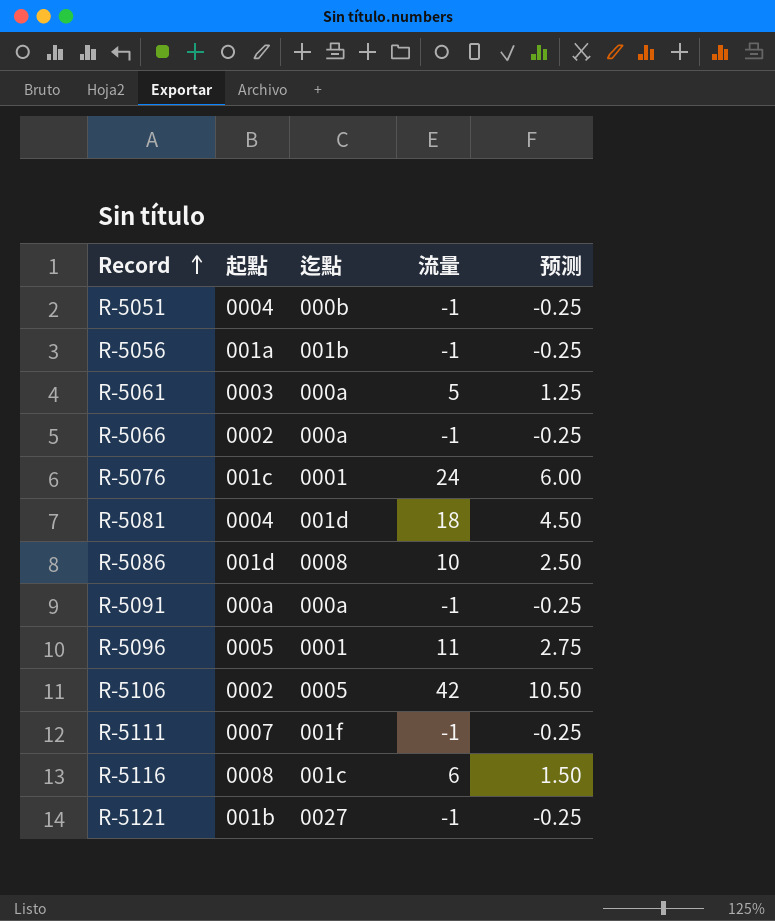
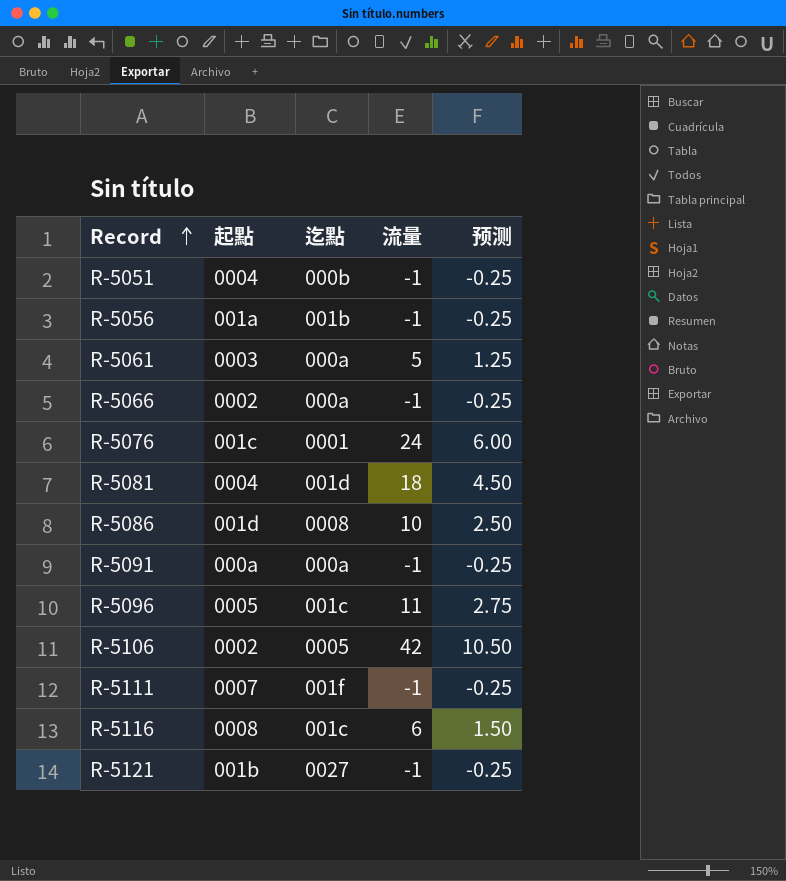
R-5096 | 迄點: 0001 -> 001c

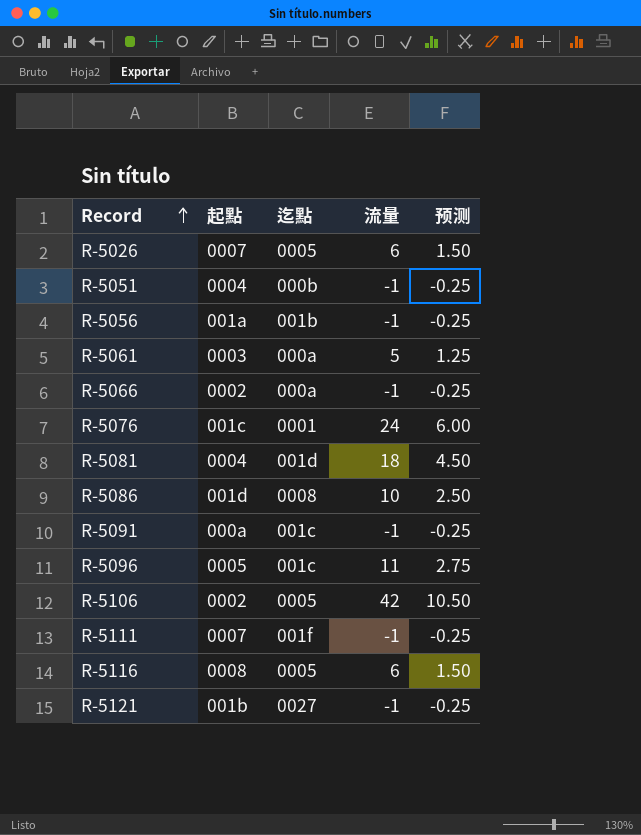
row R-5026: none -> 0007 | 0005 | 6 | 1.50
R-5091 | 迄點: 000a -> 001c
R-5116 | 迄點: 001c -> 0005

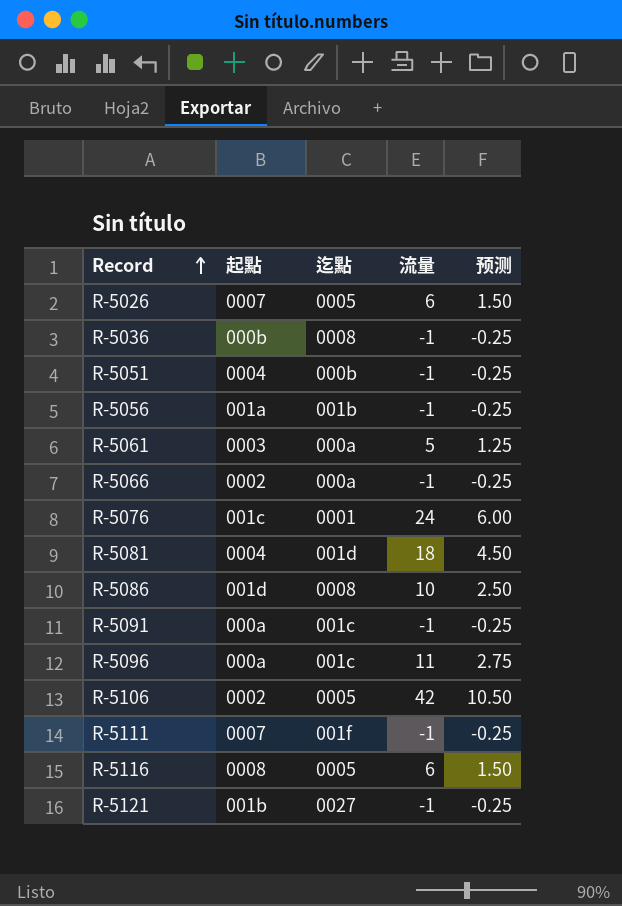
row R-5036: none -> 000b | 0008 | -1 | -0.25
R-5096 | 起點: 0005 -> 000a

